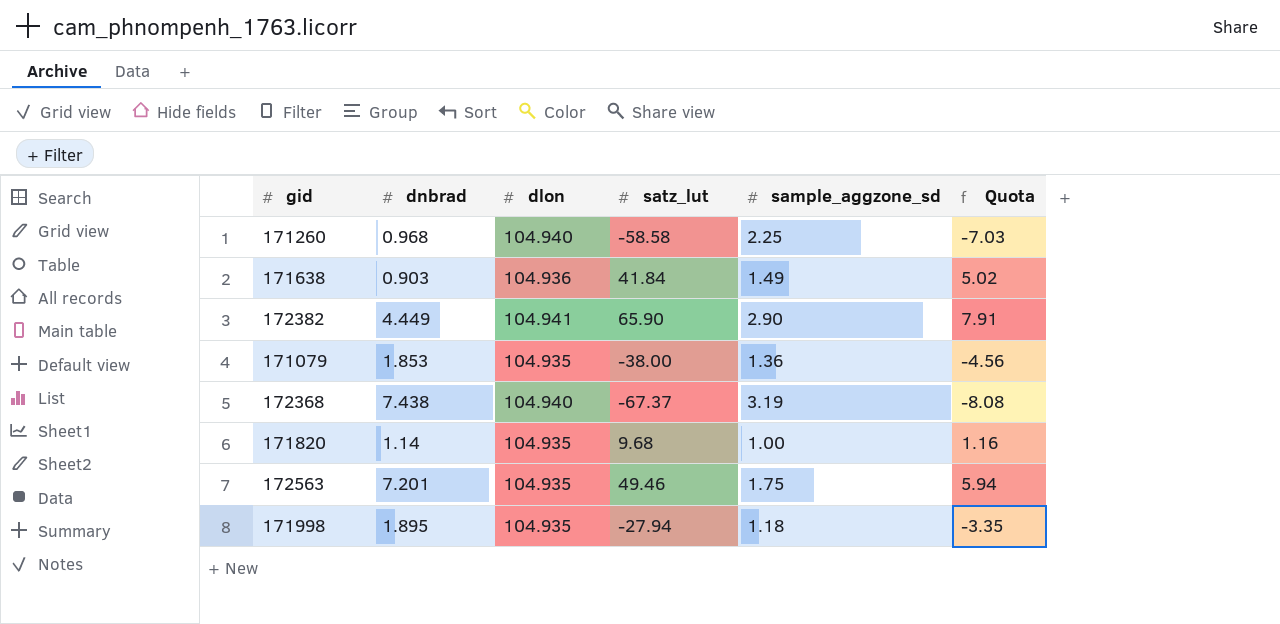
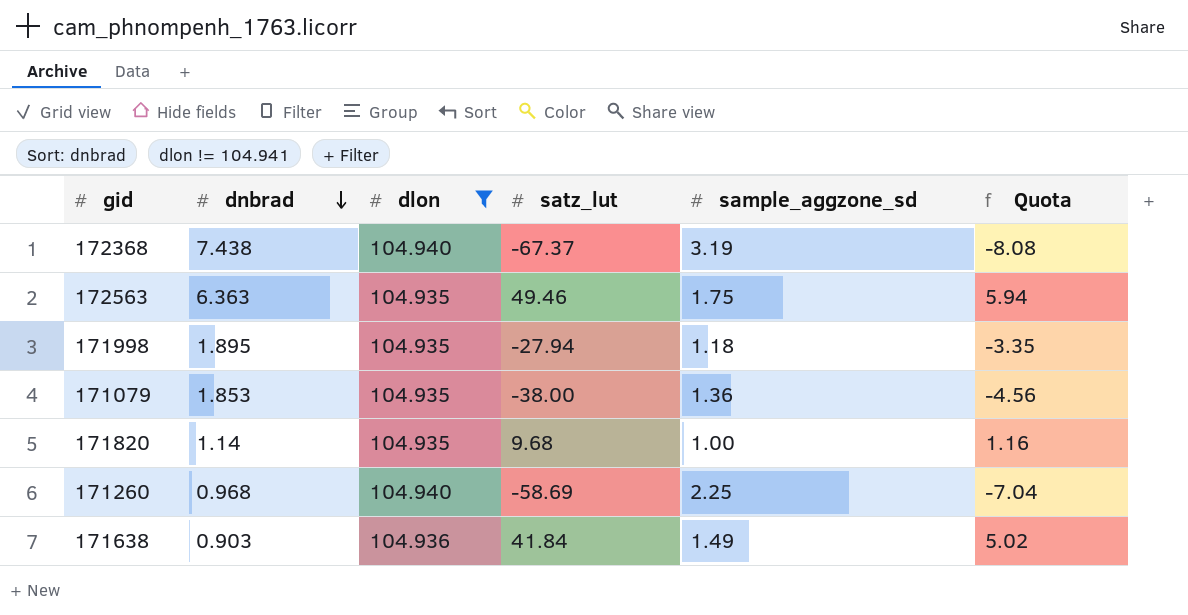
filter: none -> dlon != 104.941
row order: none -> dnbrad descending
172563 | dnbrad: 7.201 -> 6.363
171260 | satz_lut: -58.58 -> -58.69
171260 | Quota: -7.03 -> -7.04

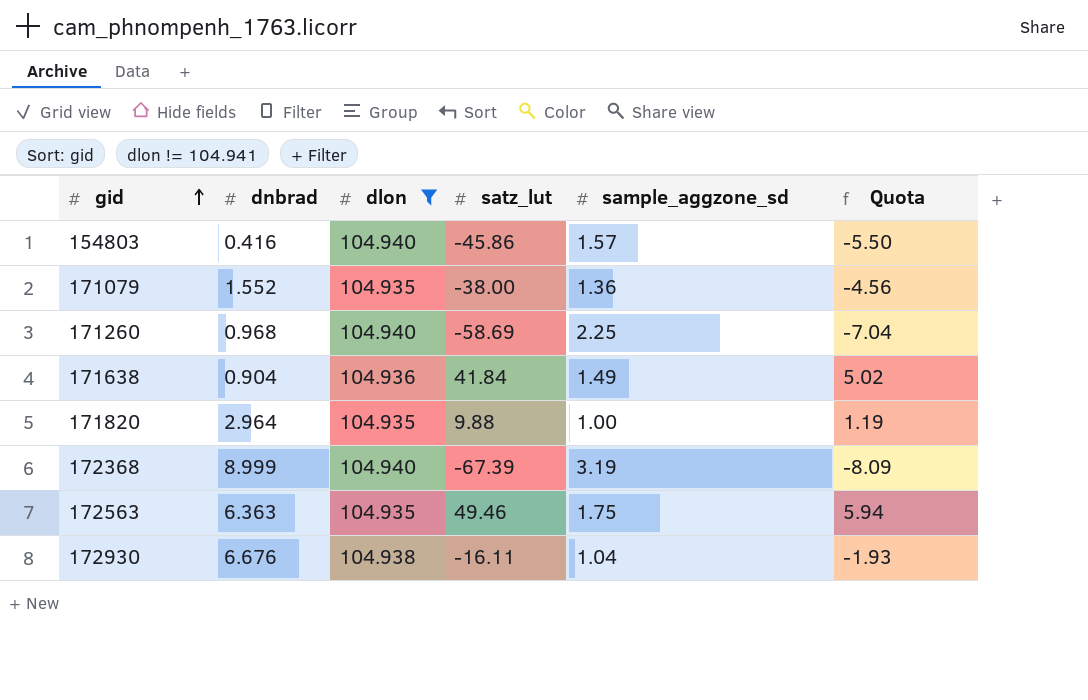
row order: dnbrad descending -> gid ascending
row 171998: 1.895 | 104.935 | -27.94 | 1.18 | -3.35 -> none
row 154803: none -> 0.416 | 104.940 | -45.86 | 1.57 | -5.50
171079 | dnbrad: 1.853 -> 1.552
171638 | dnbrad: 0.903 -> 0.904
171820 | dnbrad: 1.14 -> 2.964
171820 | satz_lut: 9.68 -> 9.88
171820 | Quota: 1.16 -> 1.19
172368 | dnbrad: 7.438 -> 8.999
172368 | satz_lut: -67.37 -> -67.39
172368 | Quota: -8.08 -> -8.09
row 172930: none -> 6.676 | 104.938 | -16.11 | 1.04 | -1.93

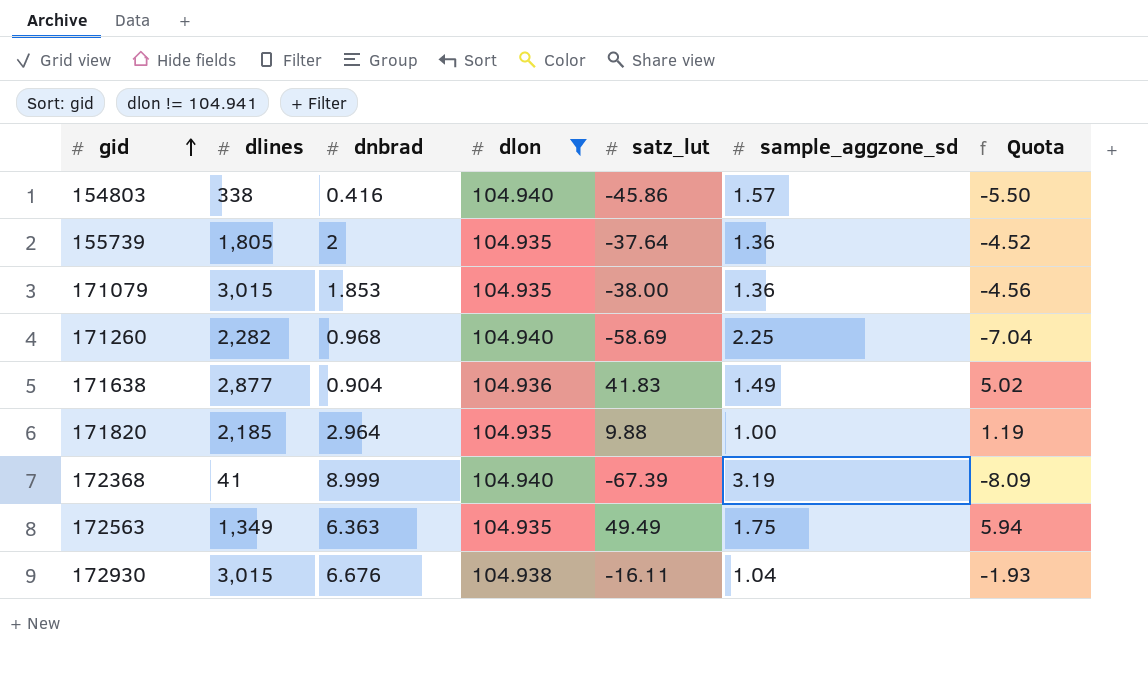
column dlines | position: none -> 2
row 155739: none -> 1,805 | 2 | 104.935 | -37.64 | 1.36 | -4.52
171079 | dnbrad: 1.552 -> 1.853
171638 | satz_lut: 41.84 -> 41.83
172563 | satz_lut: 49.46 -> 49.49

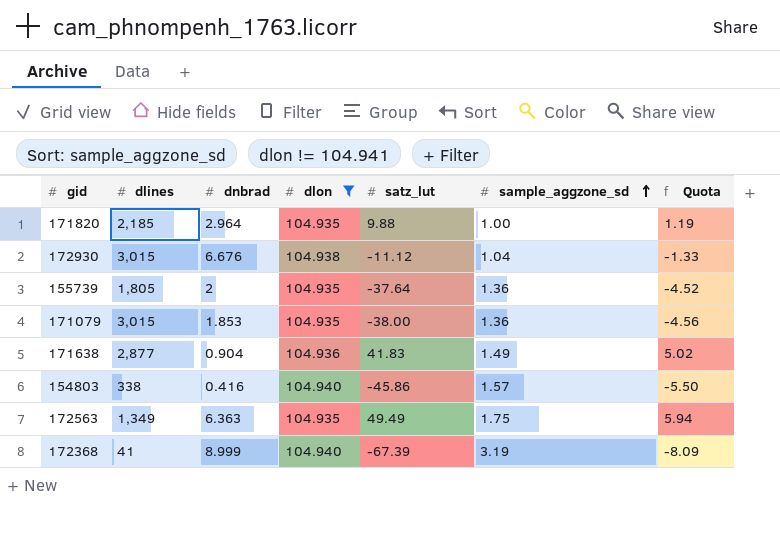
row order: gid ascending -> sample_aggzone_sd ascending
row 171260: 2,282 | 0.968 | 104.940 | -58.69 | 2.25 | -7.04 -> none
172930 | satz_lut: -16.11 -> -11.12
172930 | Quota: -1.93 -> -1.33

